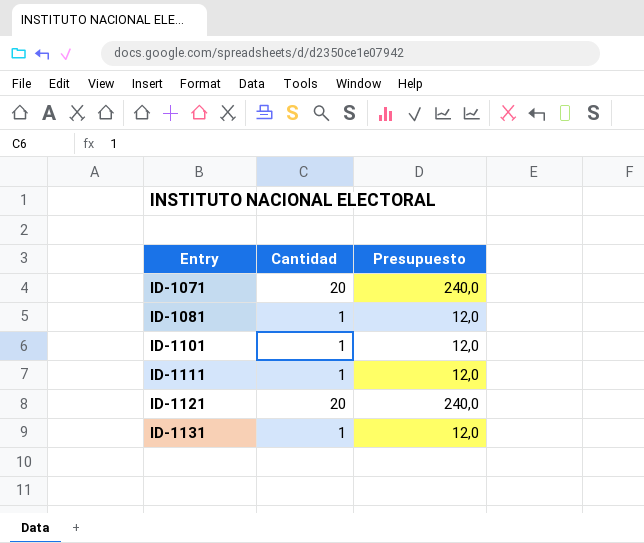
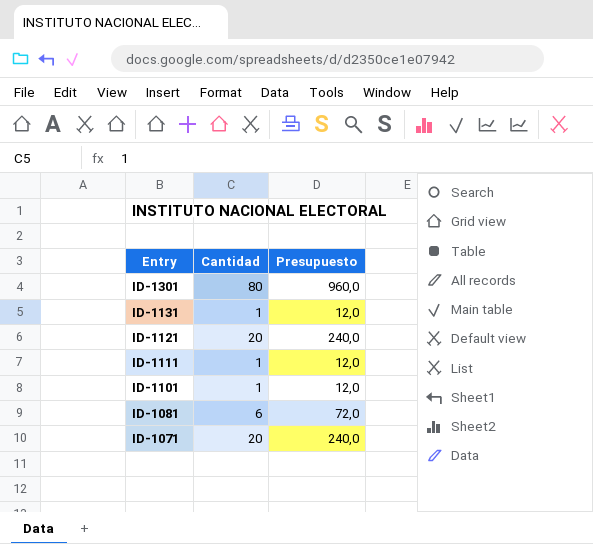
row order: Entry ascending -> Entry descending
row ID-1301: none -> 80 | 960,0
ID-1081 | Cantidad: 1 -> 6
ID-1081 | Presupuesto: 12,0 -> 72,0

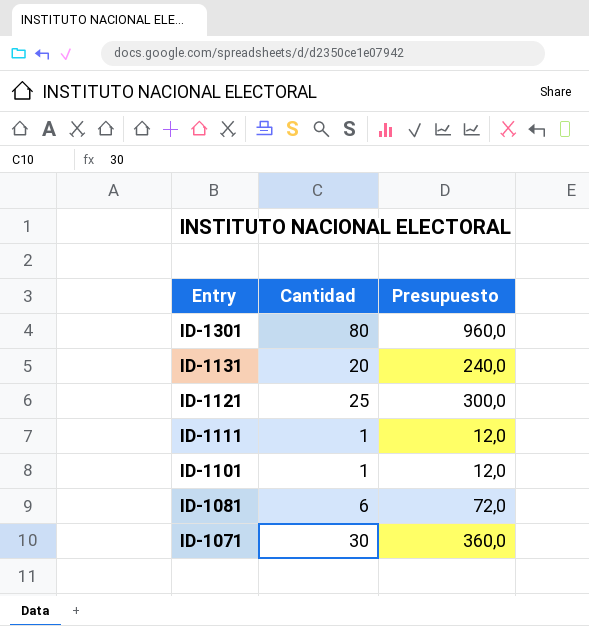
ID-1131 | Cantidad: 1 -> 20
ID-1131 | Presupuesto: 12,0 -> 240,0
ID-1121 | Cantidad: 20 -> 25
ID-1121 | Presupuesto: 240,0 -> 300,0
ID-1071 | Cantidad: 20 -> 30
ID-1071 | Presupuesto: 240,0 -> 360,0

